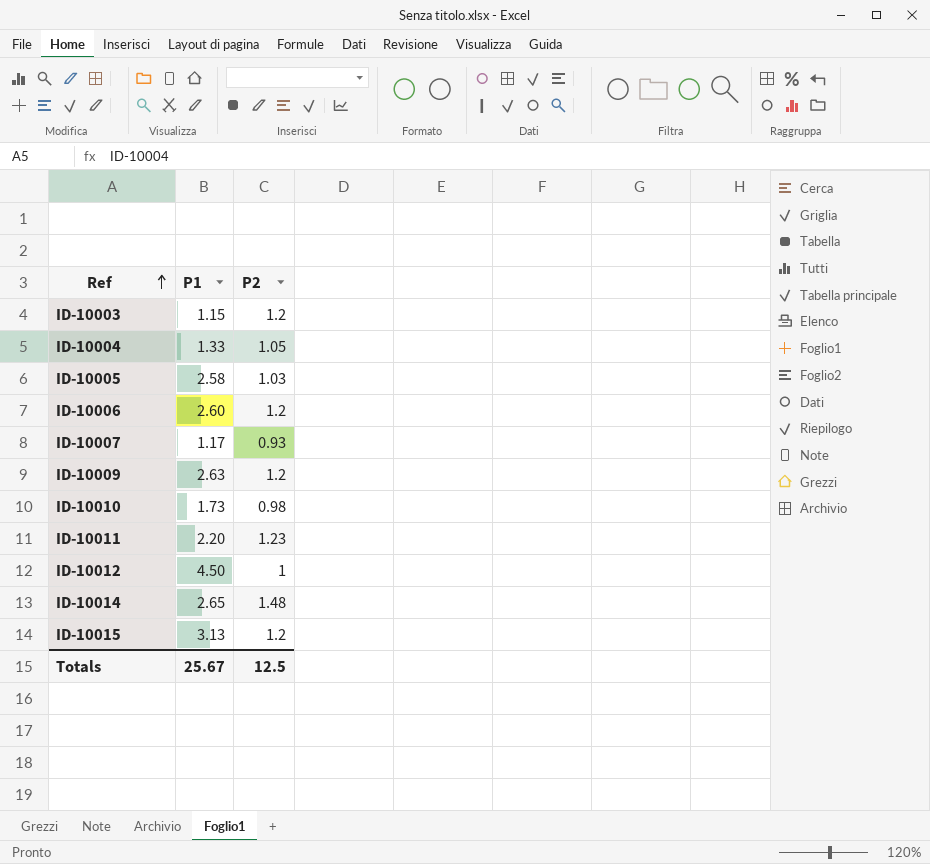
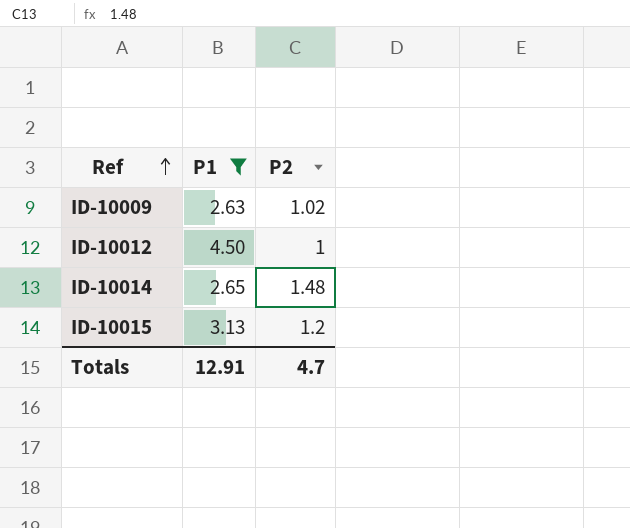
filter: none -> P1 >= 2.63
ID-10009 | P2: 1.2 -> 1.02
Totals | P1: 25.67 -> 12.91
Totals | P2: 12.5 -> 4.7

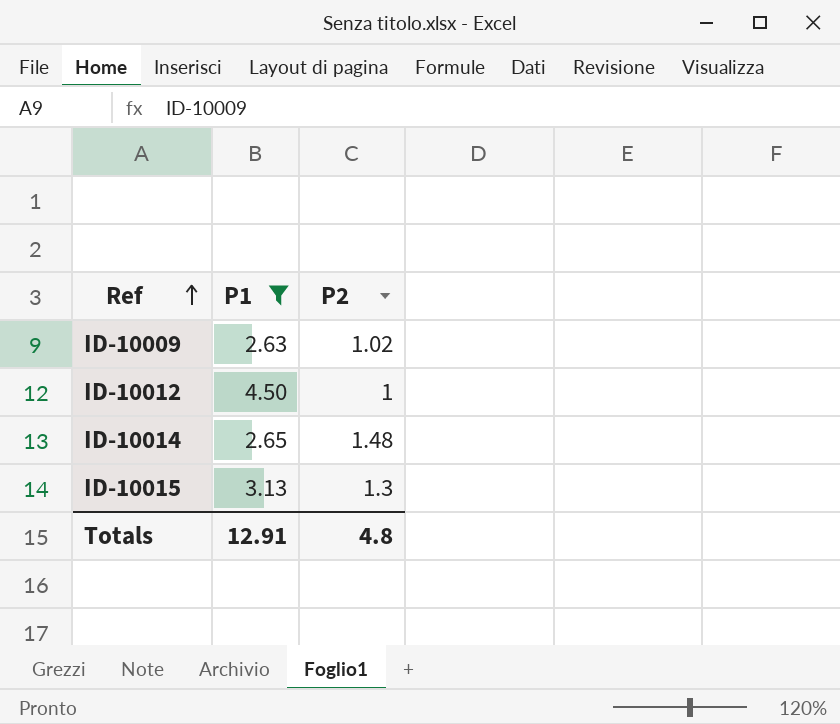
ID-10015 | P2: 1.2 -> 1.3
Totals | P2: 4.7 -> 4.8

